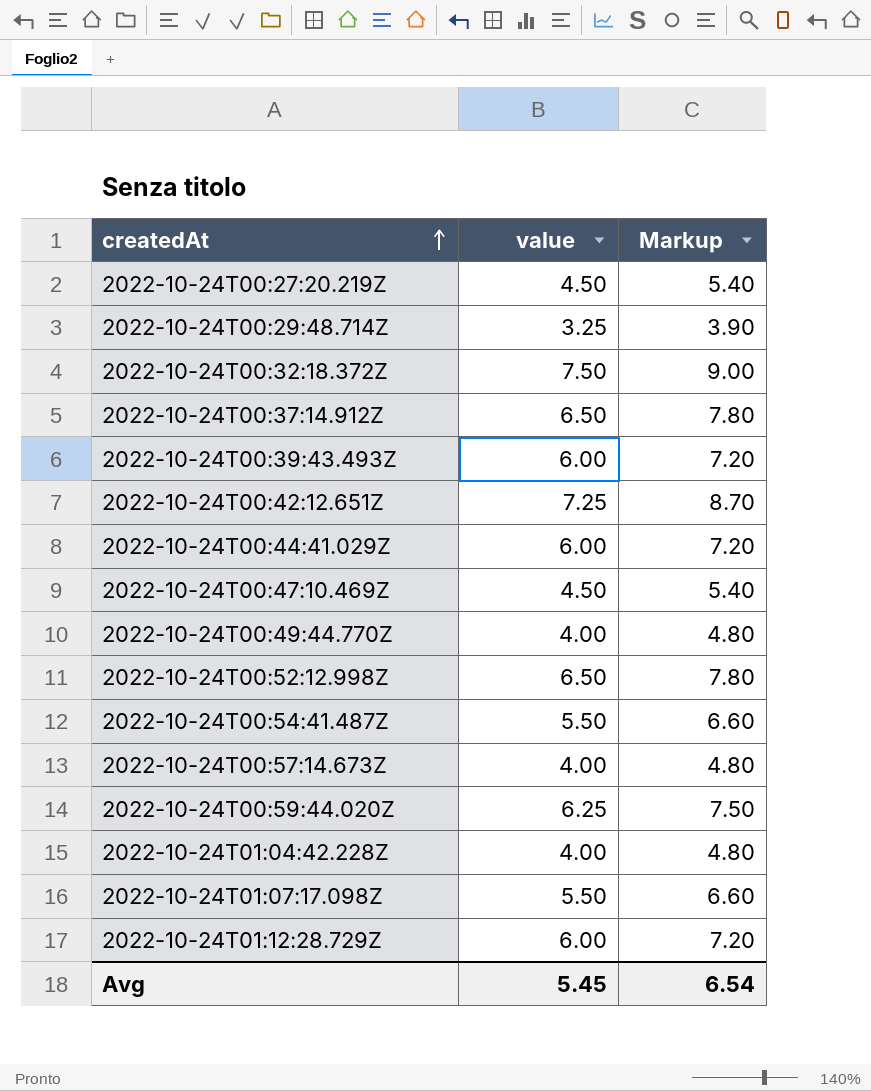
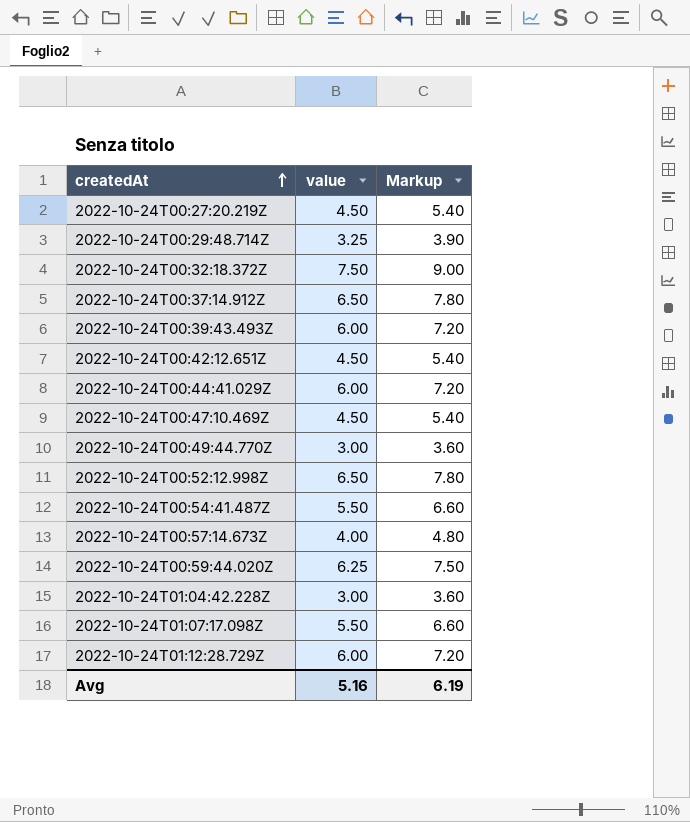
2022-10-24T00:42:12.651Z | value: 7.25 -> 4.50
2022-10-24T00:42:12.651Z | Markup: 8.70 -> 5.40
2022-10-24T00:49:44.770Z | value: 4.00 -> 3.00
2022-10-24T00:49:44.770Z | Markup: 4.80 -> 3.60
2022-10-24T01:04:42.228Z | value: 4.00 -> 3.00
2022-10-24T01:04:42.228Z | Markup: 4.80 -> 3.60
Avg | value: 5.45 -> 5.16
Avg | Markup: 6.54 -> 6.19

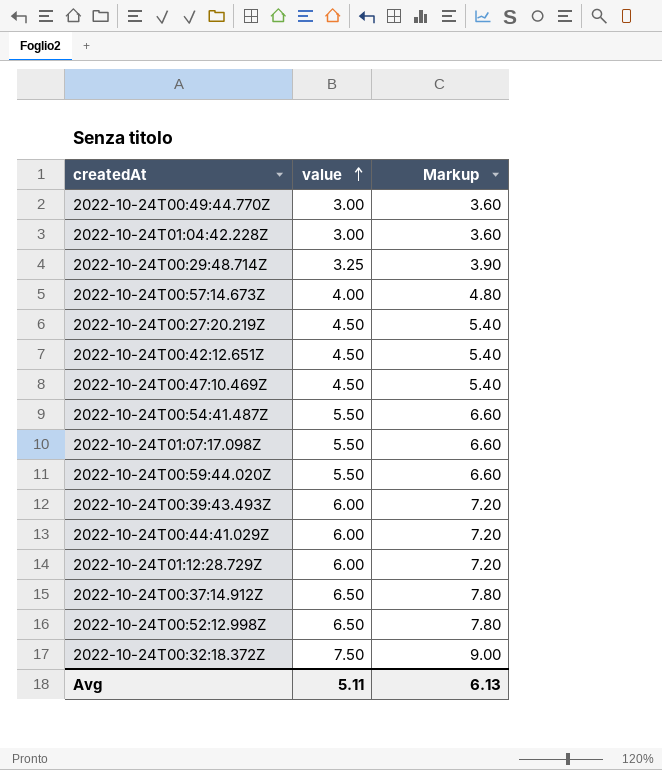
row order: createdAt ascending -> value ascending
2022-10-24T00:59:44.020Z | value: 6.25 -> 5.50
2022-10-24T00:59:44.020Z | Markup: 7.50 -> 6.60
Avg | value: 5.16 -> 5.11
Avg | Markup: 6.19 -> 6.13

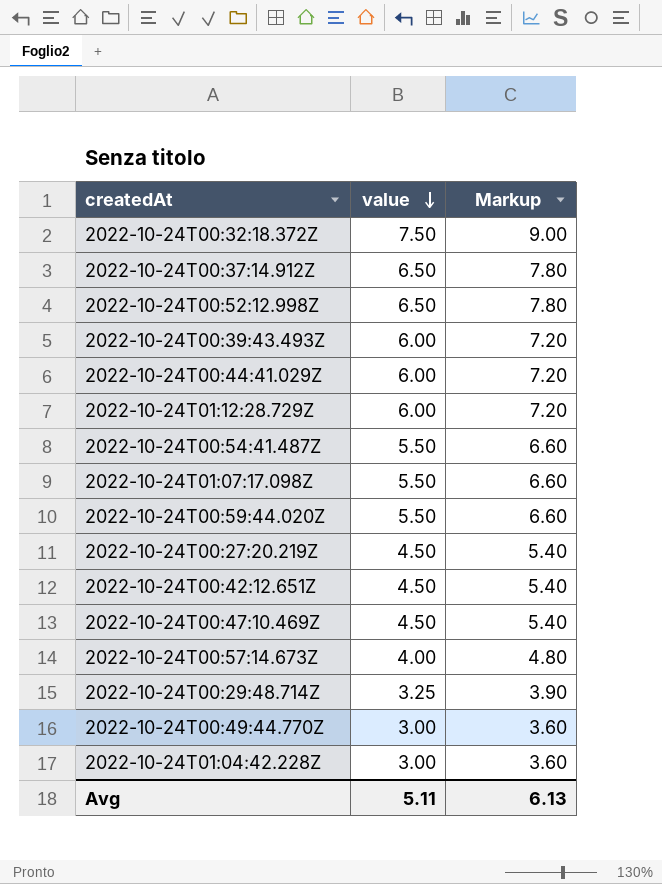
row order: value ascending -> value descending

